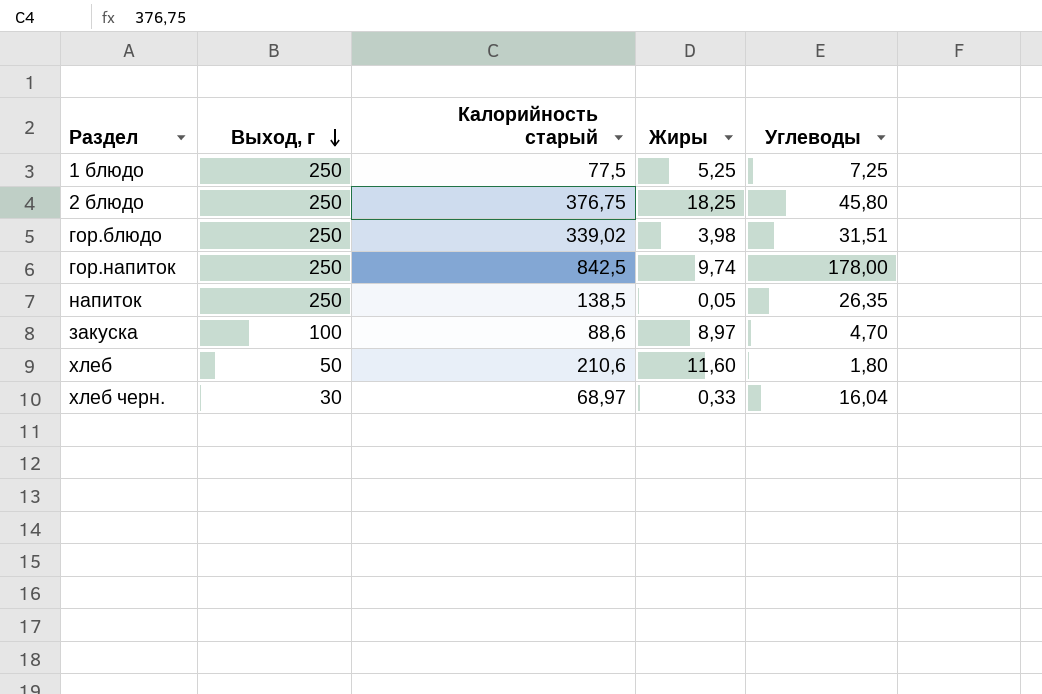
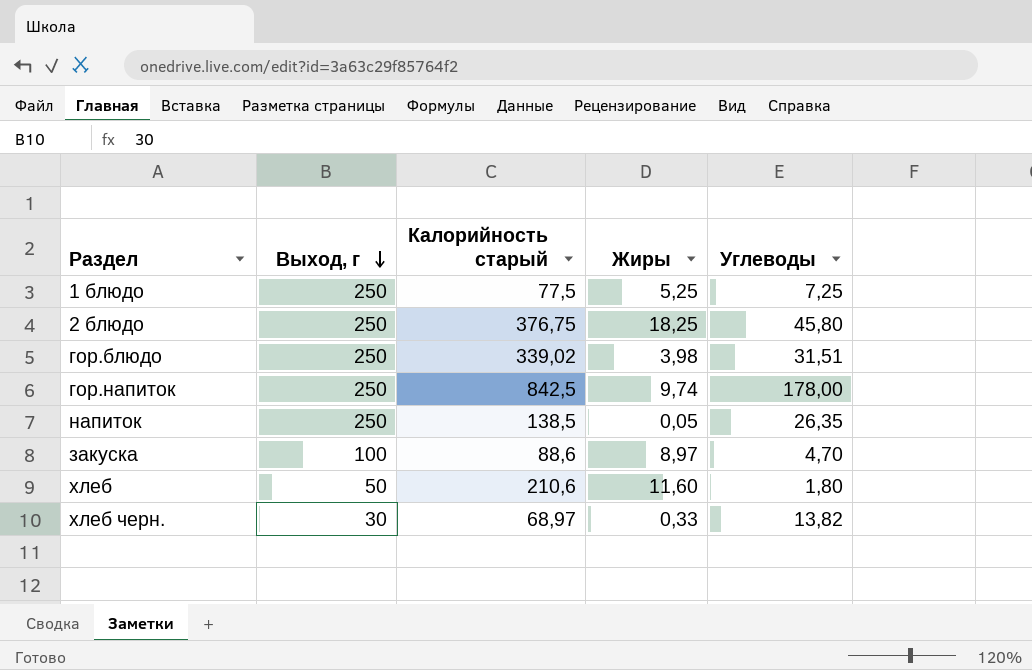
хлеб черн. | Углеводы: 16,04 -> 13,82

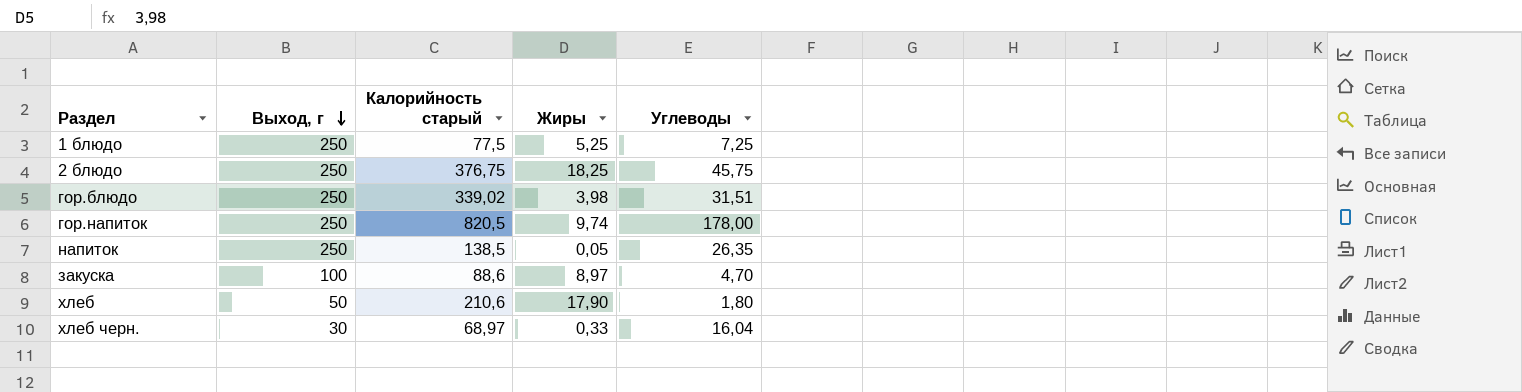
2 блюдо | Углеводы: 45,80 -> 45,75
гор.напиток | Калорийность старый: 842,5 -> 820,5
хлеб | Жиры: 11,60 -> 17,90
хлеб черн. | Углеводы: 13,82 -> 16,04

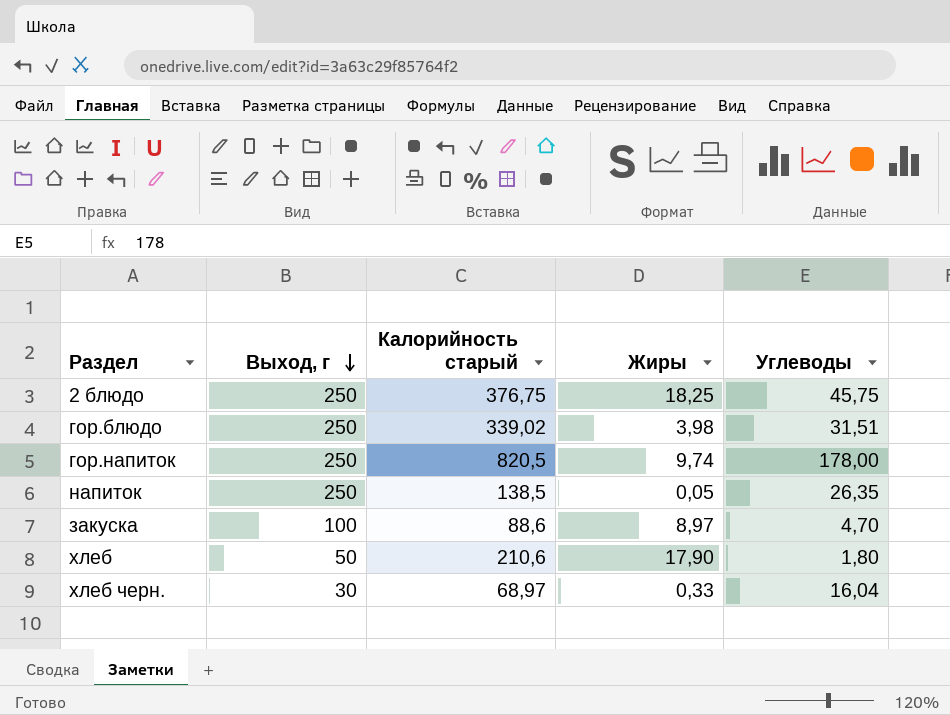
row 1 блюдо: 250 | 77,5 | 5,25 | 7,25 -> none

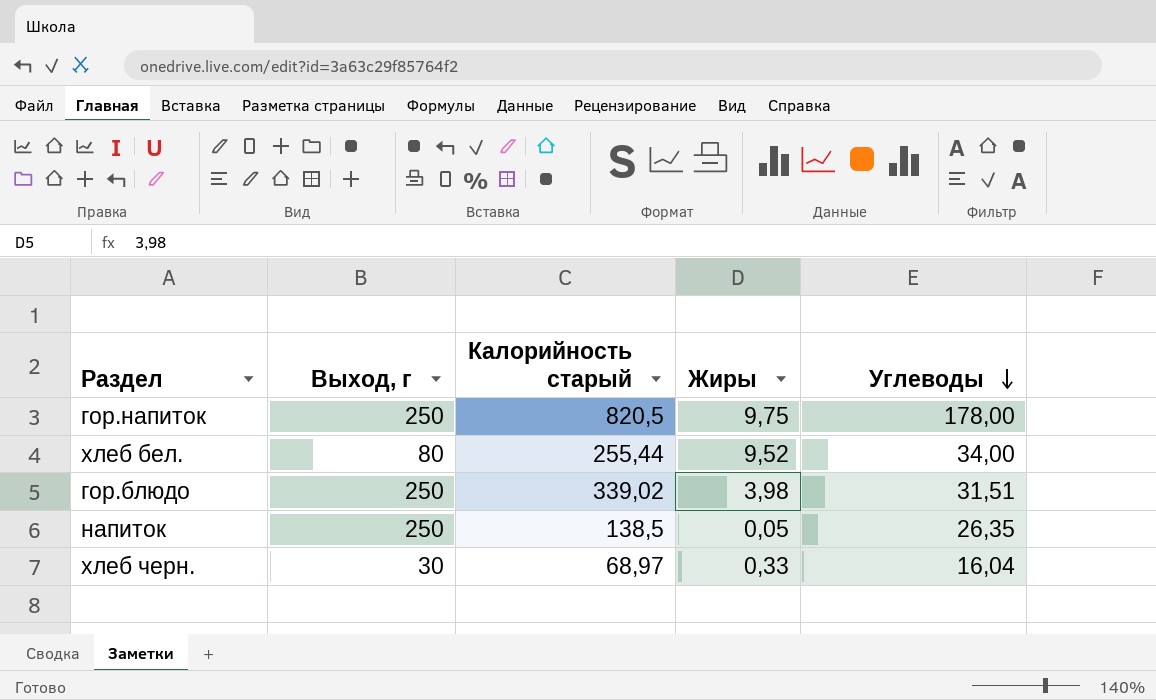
row order: Выход, г descending -> Углеводы descending
row 2 блюдо: 250 | 376,75 | 18,25 | 45,75 -> none
row закуска: 100 | 88,6 | 8,97 | 4,70 -> none
row хлеб: 50 | 210,6 | 17,90 | 1,80 -> none
гор.напиток | Жиры: 9,74 -> 9,75
row хлеб бел.: none -> 80 | 255,44 | 9,52 | 34,00

